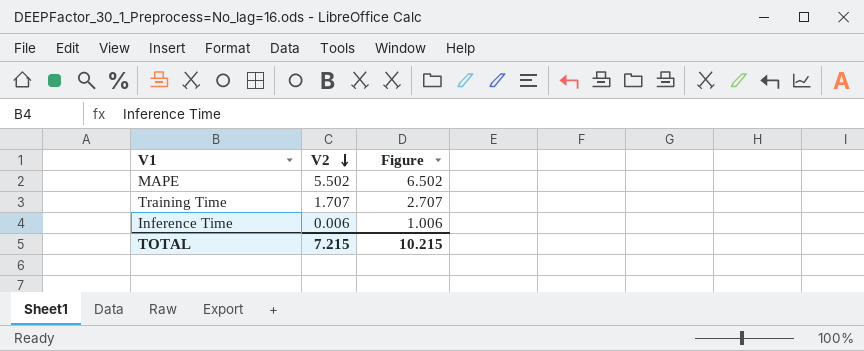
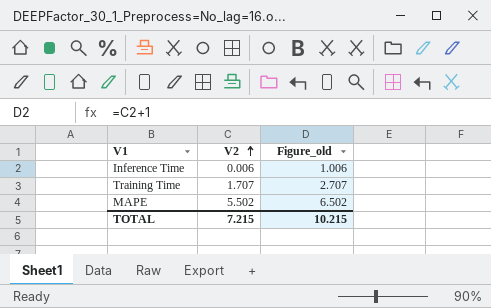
row order: V2 descending -> V2 ascending
column name: Figure -> Figure_old

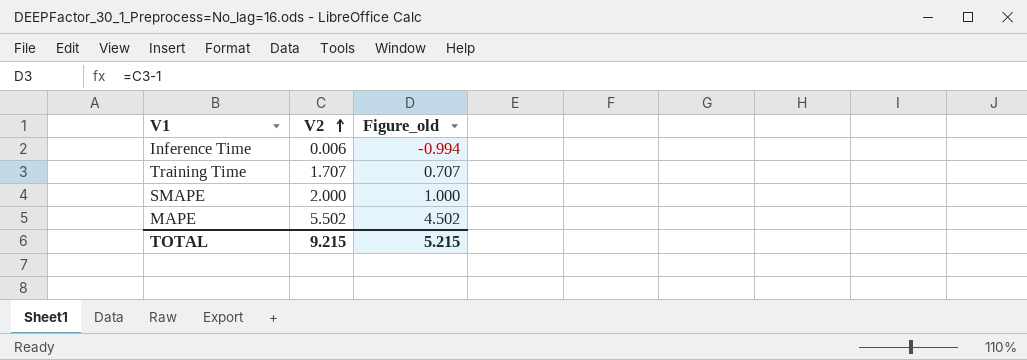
column Figure_old | formula: [V2] + 1 -> [V2] - 1
row SMAPE: none -> 2.000 | 1.000
TOTAL | V2: 7.215 -> 9.215
TOTAL | Figure_old: 10.215 -> 5.215

